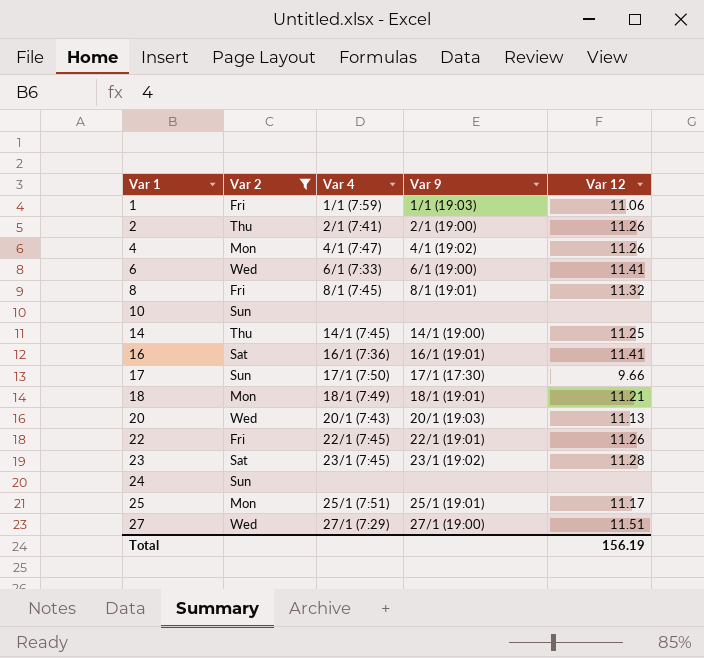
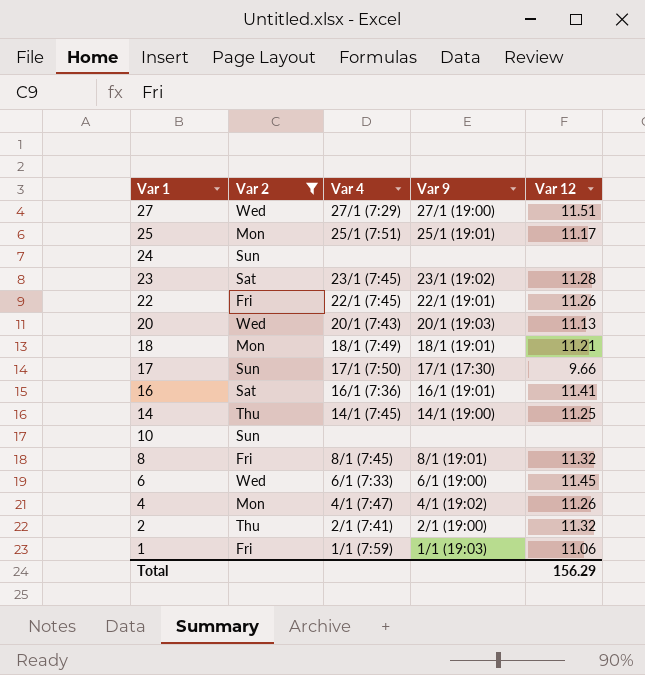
row order: Var 1 ascending -> Var 1 descending
6 | Var 12: 11.41 -> 11.45
2 | Var 12: 11.26 -> 11.32
Total | Var 12: 156.19 -> 156.29

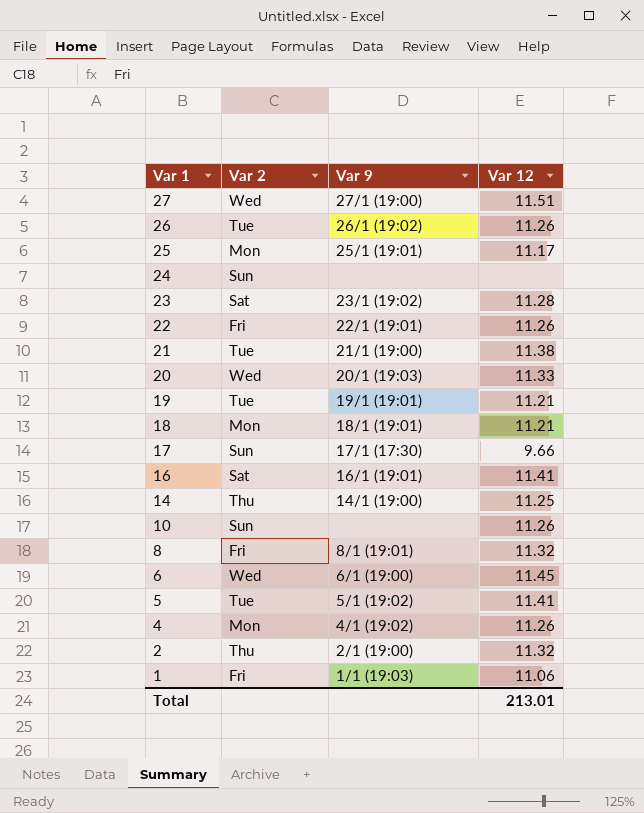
filter: Var 2 != Tue -> none
column Var 4 | position: 3 -> none
20 | Var 12: 11.13 -> 11.33
10 | Var 12: none -> 11.26
Total | Var 12: 156.29 -> 213.01

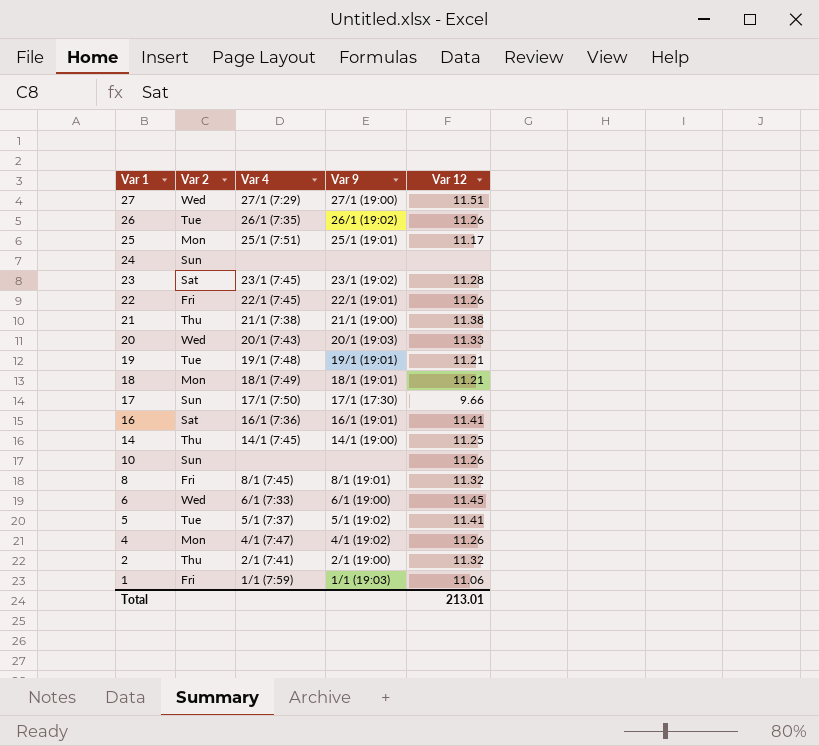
column Var 4 | position: none -> 3
21 | Var 2: Tue -> Thu

